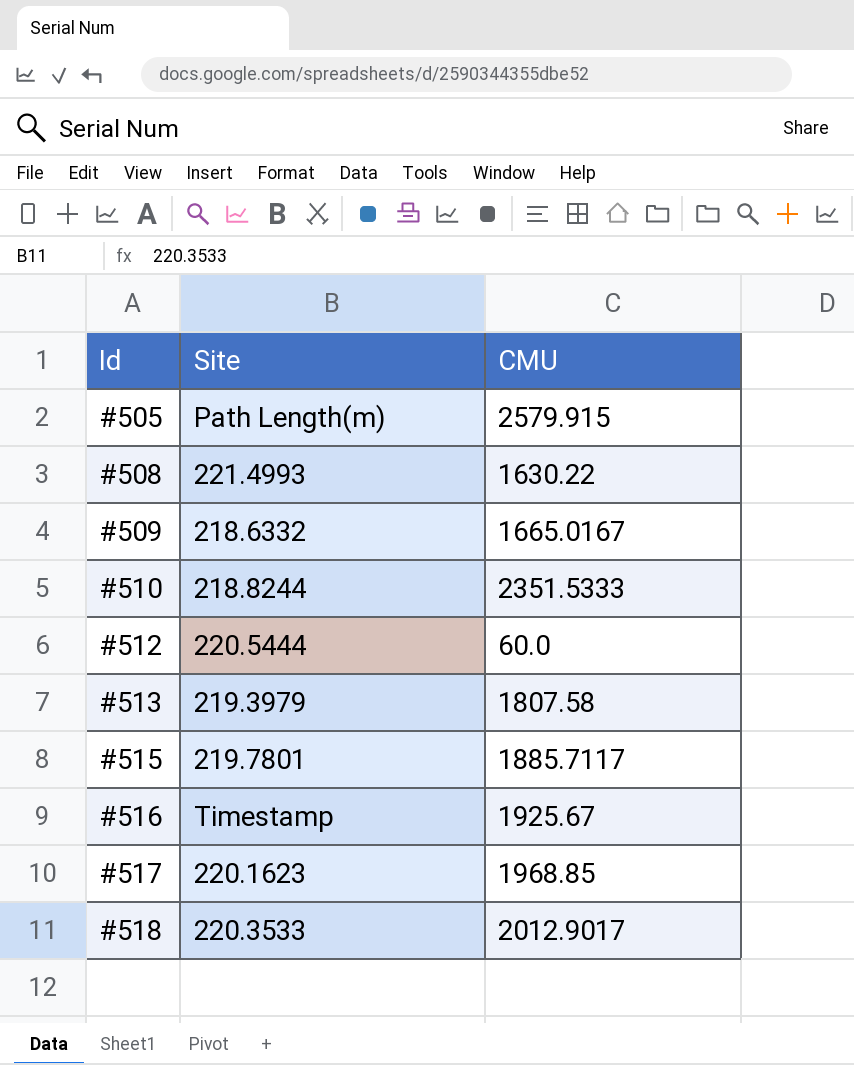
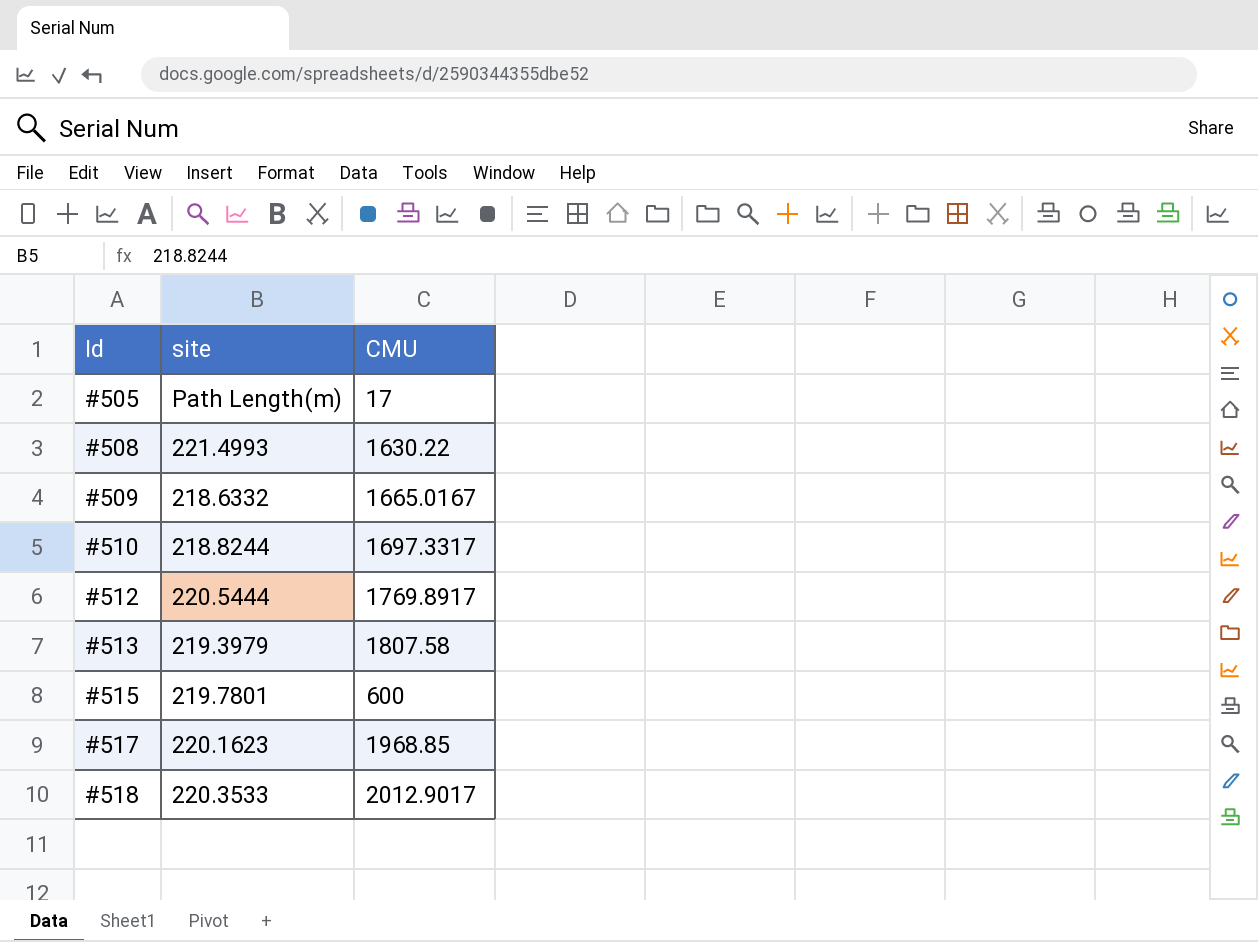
column name: Site -> site
row #516: Timestamp | 1925.67 -> none
#505 | CMU: 2579.915 -> 17
#510 | CMU: 2351.5333 -> 1697.3317
#512 | CMU: 60.0 -> 1769.8917
#515 | CMU: 1885.7117 -> 600

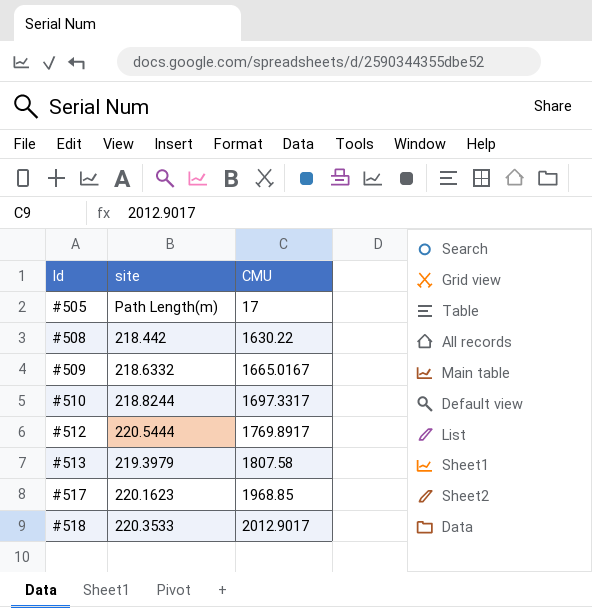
row #515: 219.7801 | 600 -> none
#508 | site: 221.4993 -> 218.442

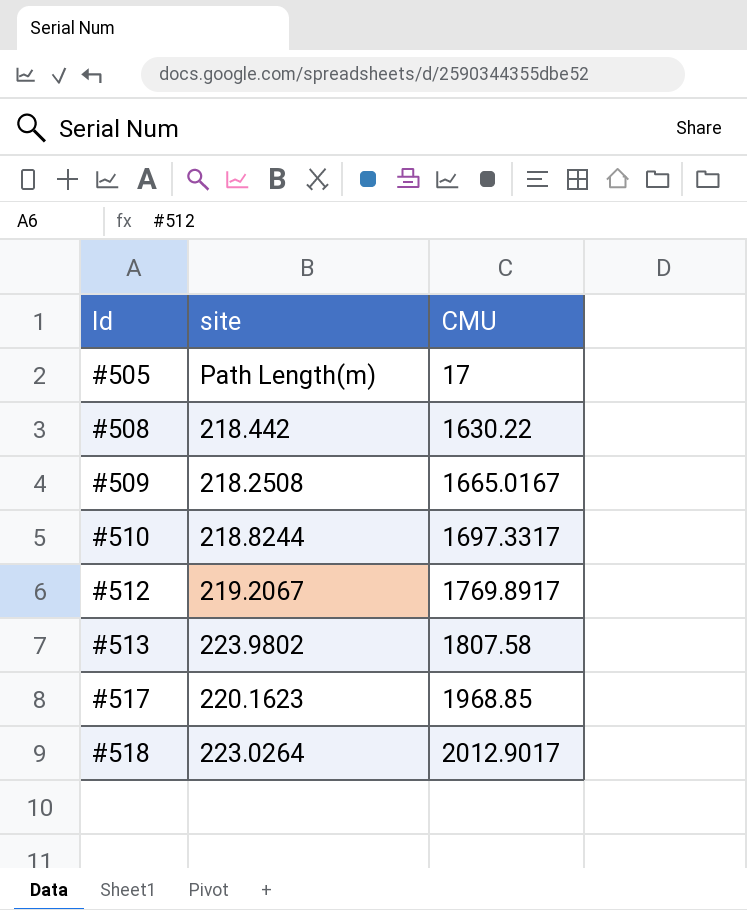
#509 | site: 218.6332 -> 218.2508
#512 | site: 220.5444 -> 219.2067
#513 | site: 219.3979 -> 223.9802
#518 | site: 220.3533 -> 223.0264

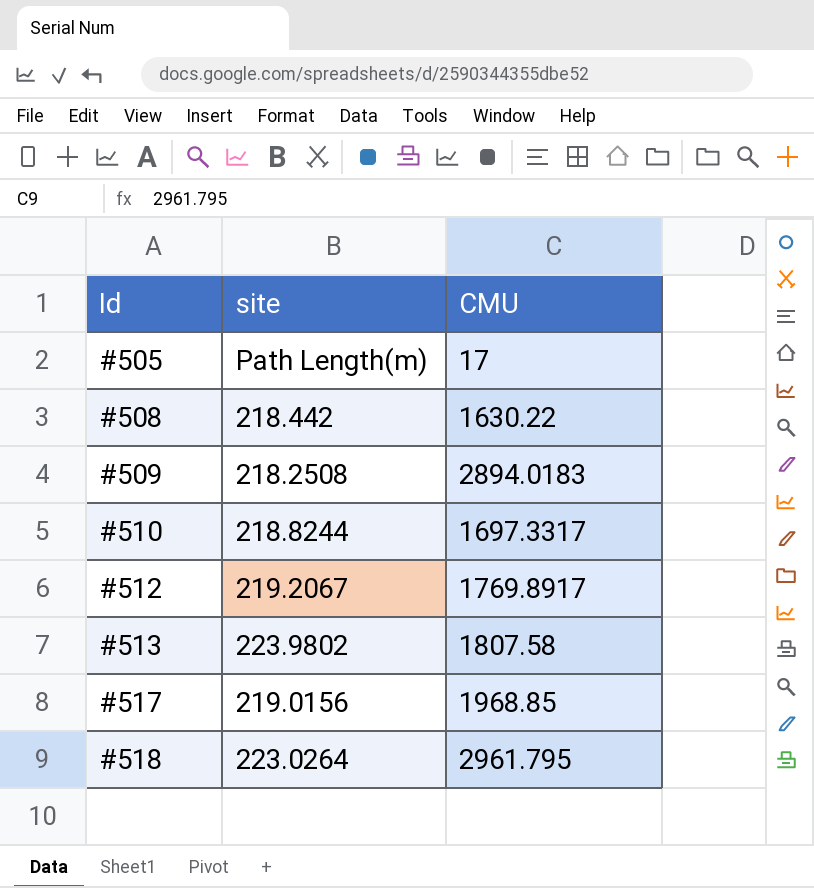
#509 | CMU: 1665.0167 -> 2894.0183
#517 | site: 220.1623 -> 219.0156
#518 | CMU: 2012.9017 -> 2961.795

